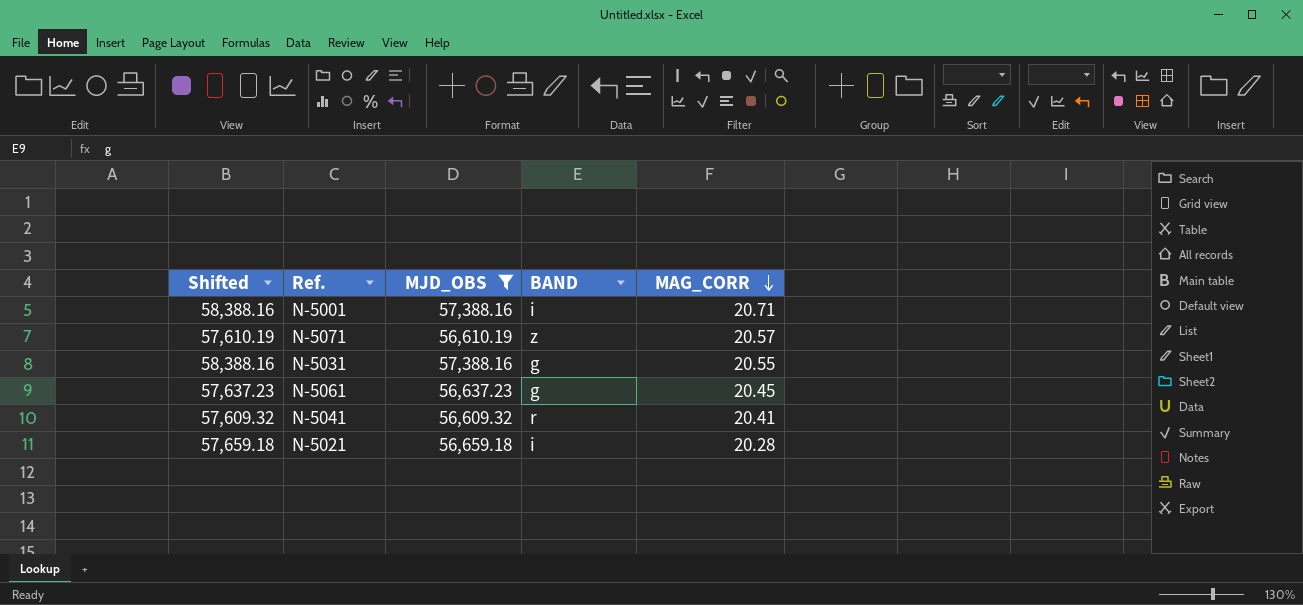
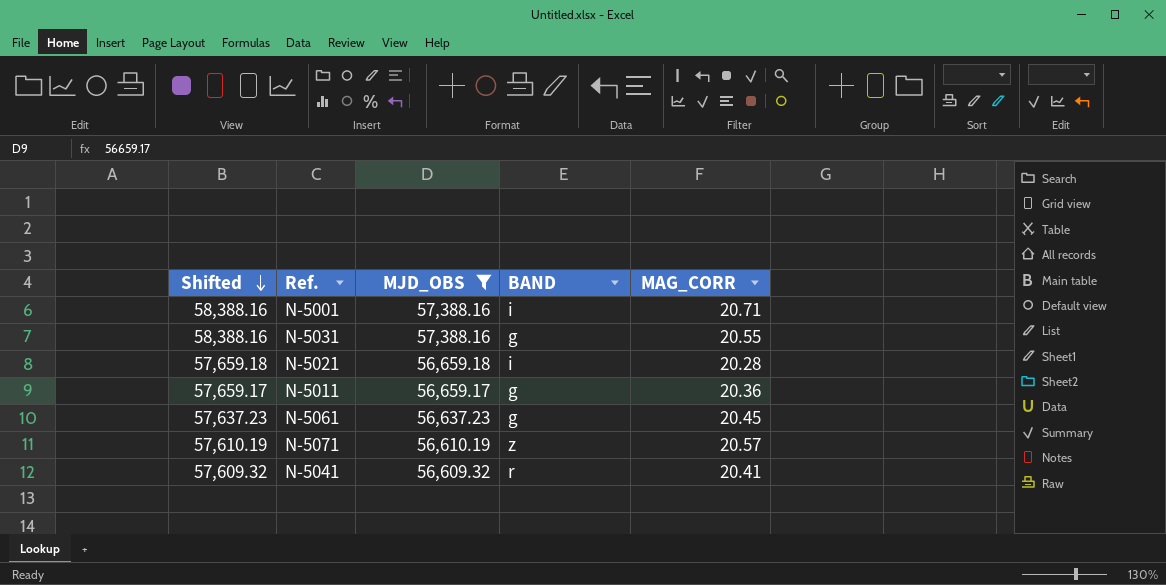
row order: MAG_CORR descending -> Shifted descending
row N-5011: none -> 57,659.17 | 56,659.17 | g | 20.36

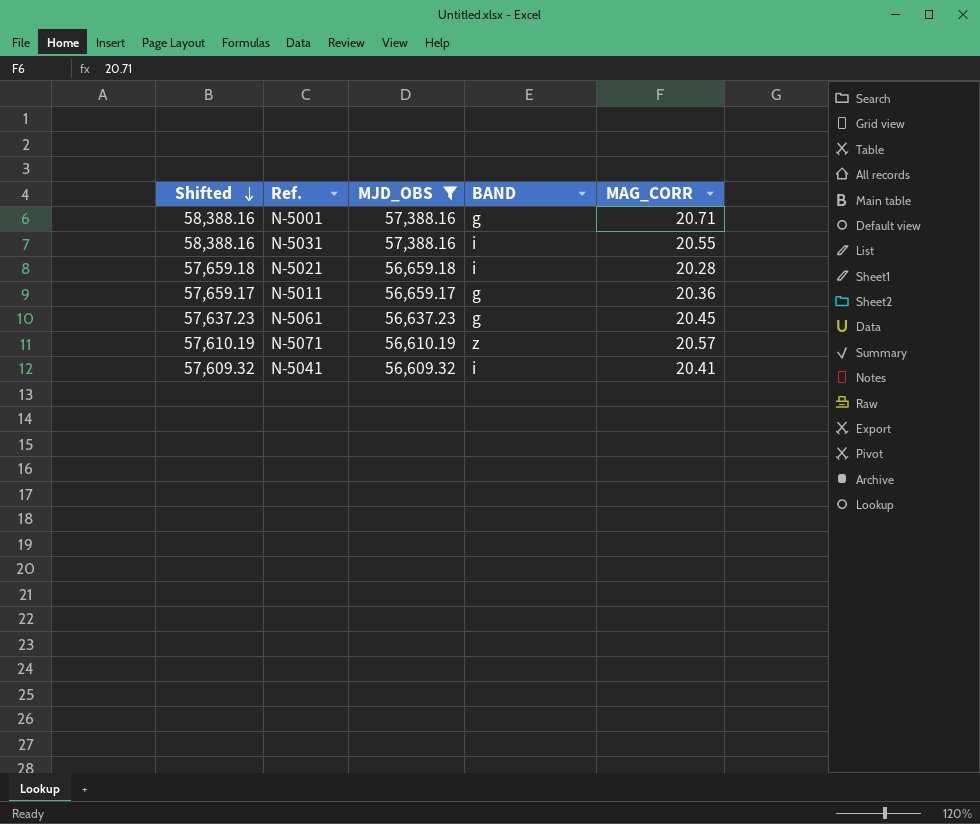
N-5001 | BAND: i -> g
N-5031 | BAND: g -> i
N-5041 | BAND: r -> i

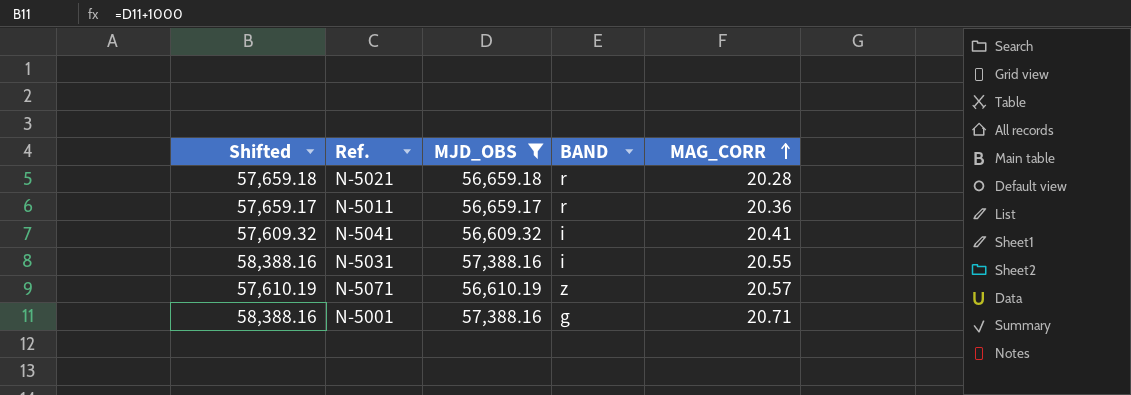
row order: Shifted descending -> MAG_CORR ascending
row N-5061: 57,637.23 | 56,637.23 | g | 20.45 -> none
N-5021 | BAND: i -> r
N-5011 | BAND: g -> r

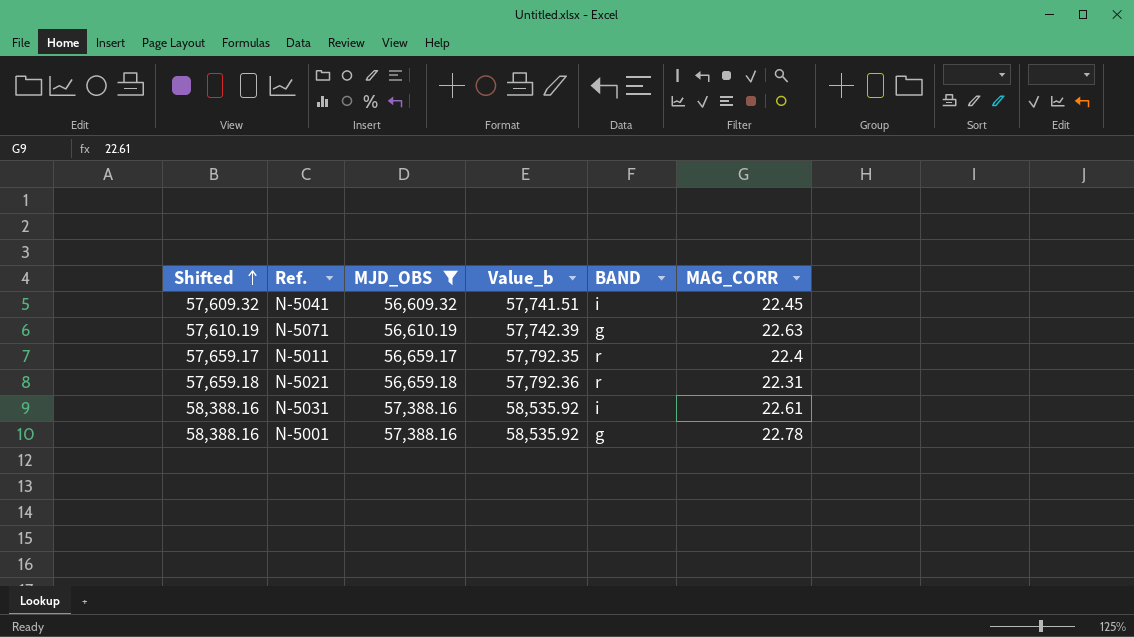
row order: MAG_CORR ascending -> Shifted ascending
column Value_b | formula: none -> [MJD_OBS] * 1.02
N-5041 | MAG_CORR: 20.41 -> 22.45
N-5071 | BAND: z -> g
N-5071 | MAG_CORR: 20.57 -> 22.63
N-5011 | MAG_CORR: 20.36 -> 22.4
N-5021 | MAG_CORR: 20.28 -> 22.31
N-5031 | MAG_CORR: 20.55 -> 22.61
N-5001 | MAG_CORR: 20.71 -> 22.78

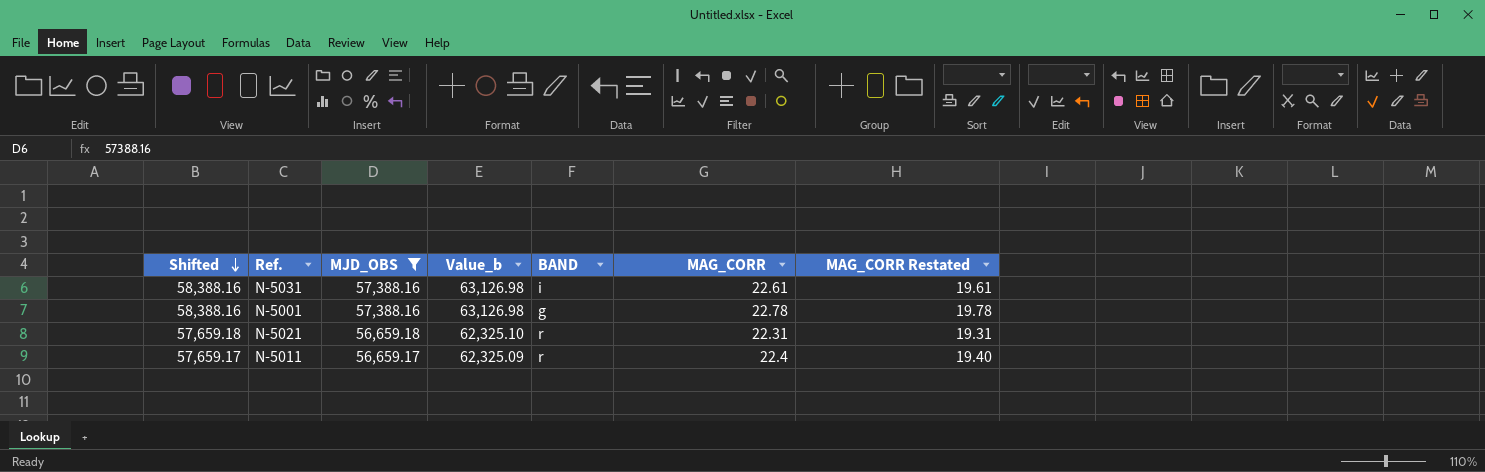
row order: Shifted ascending -> Shifted descending
column Value_b | formula: [MJD_OBS] * 1.02 -> [MJD_OBS] * 1.1
column MAG_CORR Restated | formula: none -> [MAG_CORR] - 3
row N-5041: 57,609.32 | 56,609.32 | 57,741.51 | i | 22.45 -> none
row N-5071: 57,610.19 | 56,610.19 | 57,742.39 | g | 22.63 -> none

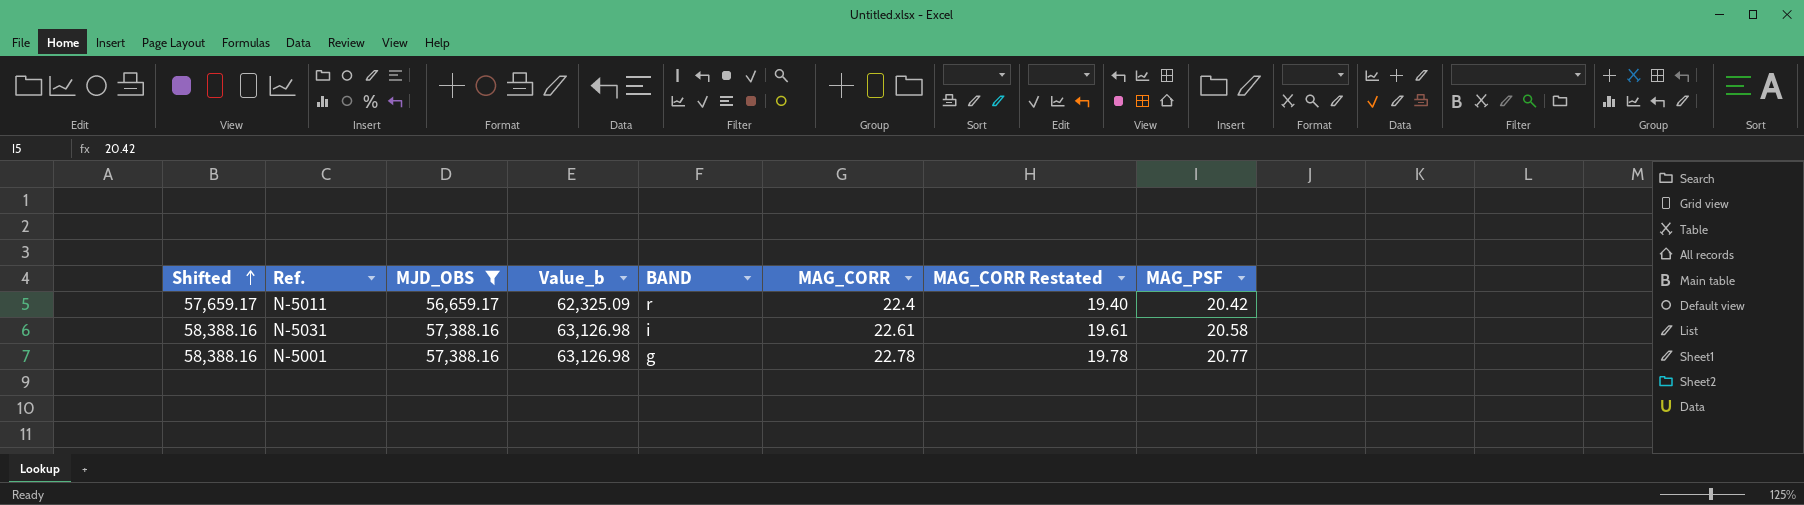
row order: Shifted descending -> Shifted ascending
column MAG_PSF | position: none -> 8
row N-5021: 57,659.18 | 56,659.18 | 62,325.10 | r | 22.31 | 19.31 -> none

